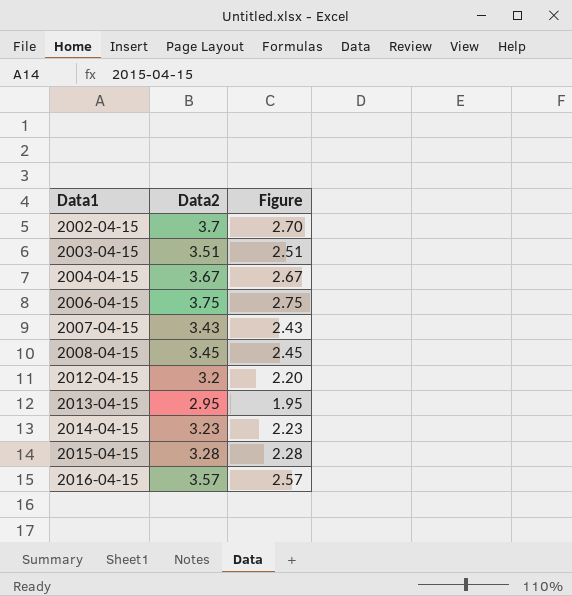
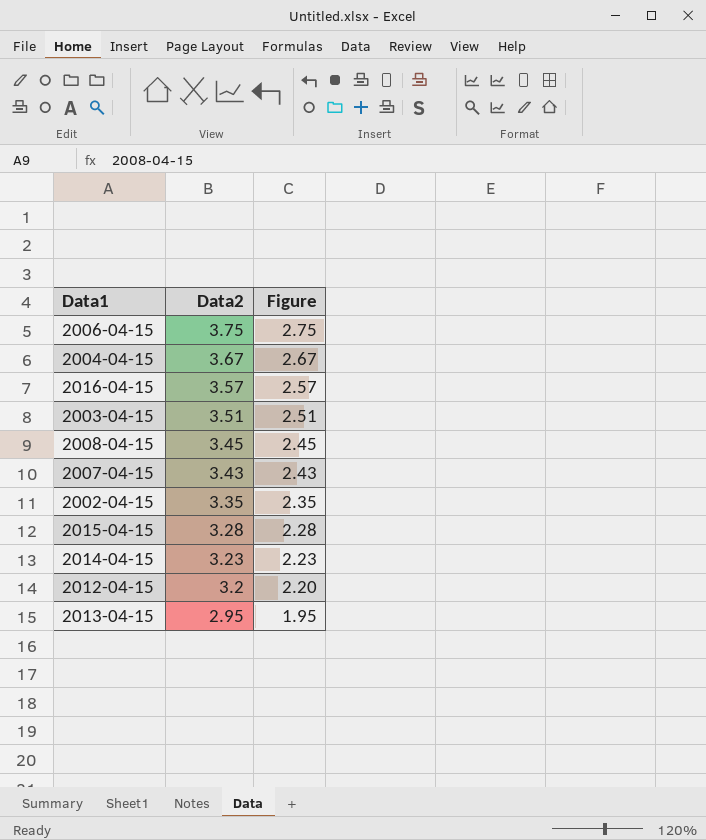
row order: Data1 ascending -> Data2 descending
2002-04-15 | Data2: 3.7 -> 3.35
2002-04-15 | Figure: 2.70 -> 2.35

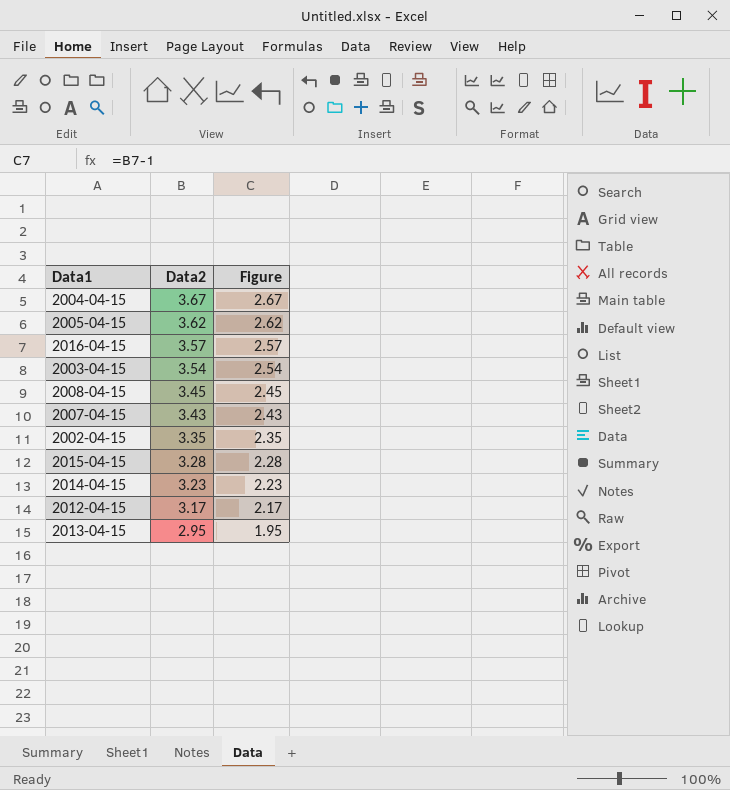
row 2006-04-15: 3.75 | 2.75 -> none
row 2005-04-15: none -> 3.62 | 2.62
2003-04-15 | Data2: 3.51 -> 3.54
2003-04-15 | Figure: 2.51 -> 2.54
2012-04-15 | Data2: 3.2 -> 3.17
2012-04-15 | Figure: 2.20 -> 2.17

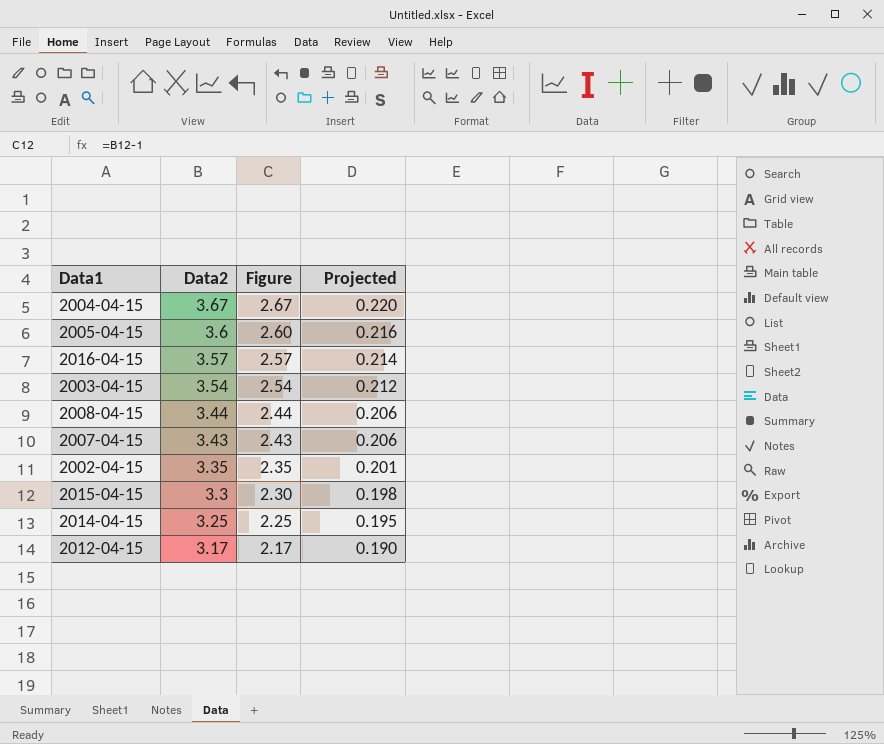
column Projected | formula: none -> [Data2] * 0.06
row 2013-04-15: 2.95 | 1.95 -> none
2005-04-15 | Data2: 3.62 -> 3.6
2005-04-15 | Figure: 2.62 -> 2.60
2008-04-15 | Data2: 3.45 -> 3.44
2008-04-15 | Figure: 2.45 -> 2.44
2015-04-15 | Data2: 3.28 -> 3.3
2015-04-15 | Figure: 2.28 -> 2.30
2014-04-15 | Data2: 3.23 -> 3.25
2014-04-15 | Figure: 2.23 -> 2.25

